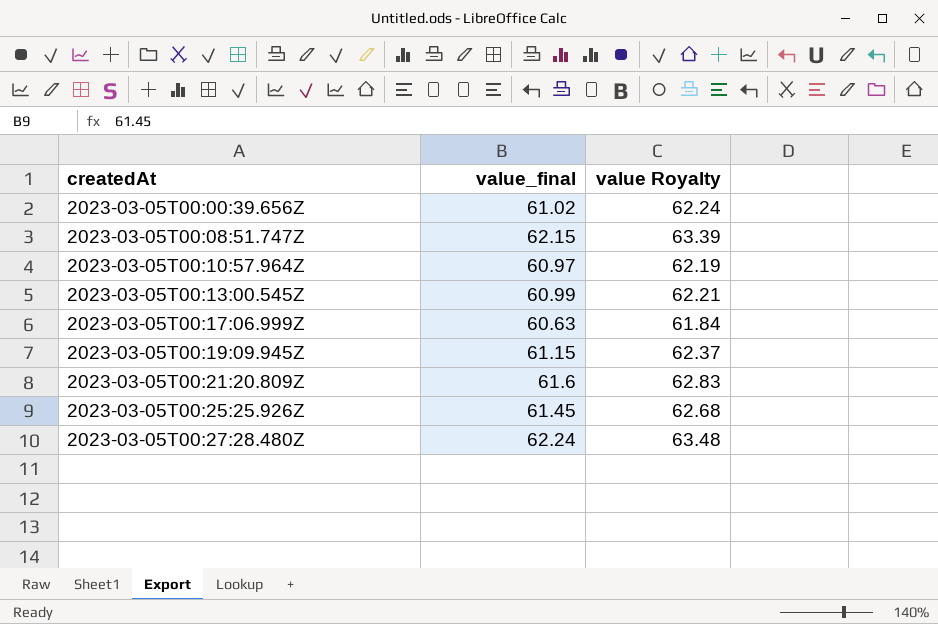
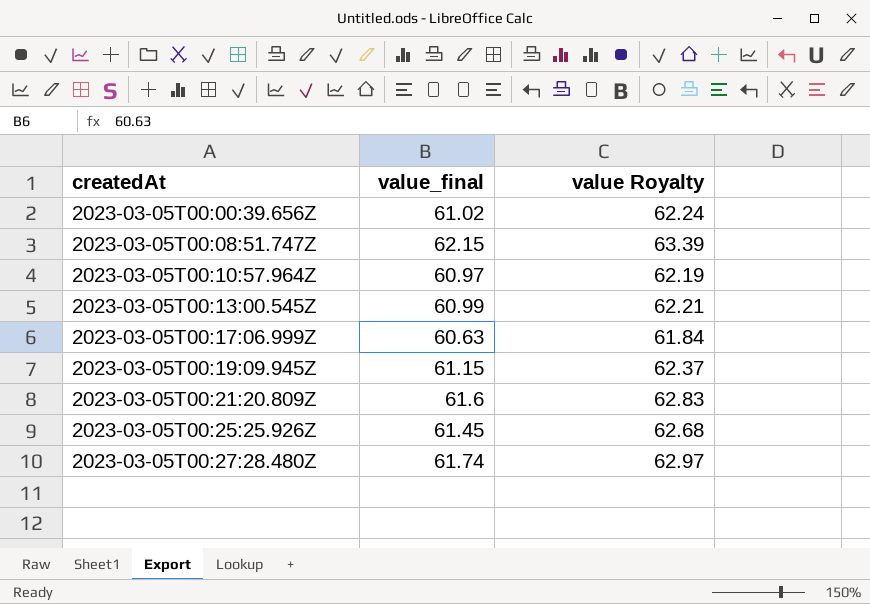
2023-03-05T00:27:28.480Z | value_final: 62.24 -> 61.74
2023-03-05T00:27:28.480Z | value Royalty: 63.48 -> 62.97

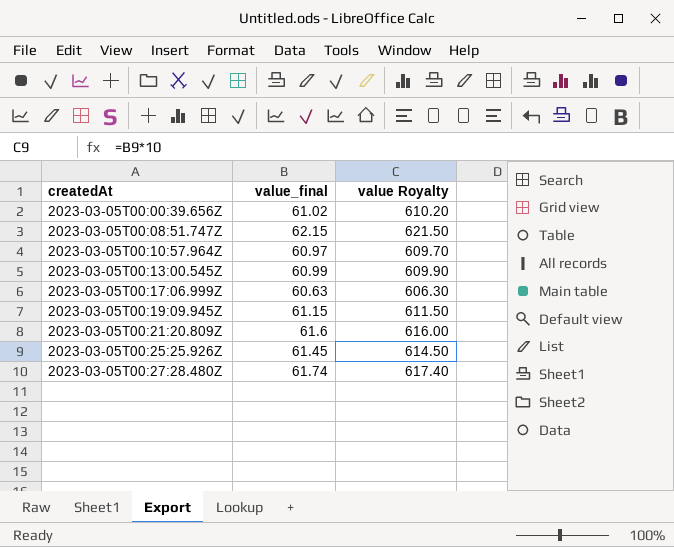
column value Royalty | formula: [value_final] * 1.02 -> [value_final] * 10

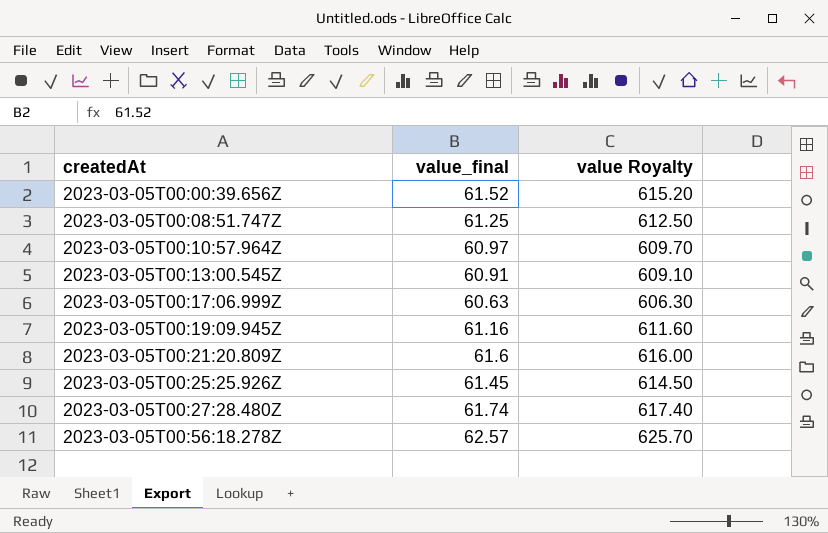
2023-03-05T00:00:39.656Z | value_final: 61.02 -> 61.52
2023-03-05T00:00:39.656Z | value Royalty: 610.20 -> 615.20
2023-03-05T00:08:51.747Z | value_final: 62.15 -> 61.25
2023-03-05T00:08:51.747Z | value Royalty: 621.50 -> 612.50
2023-03-05T00:13:00.545Z | value_final: 60.99 -> 60.91
2023-03-05T00:13:00.545Z | value Royalty: 609.90 -> 609.10
2023-03-05T00:19:09.945Z | value_final: 61.15 -> 61.16
2023-03-05T00:19:09.945Z | value Royalty: 611.50 -> 611.60
row 2023-03-05T00:56:18.278Z: none -> 62.57 | 625.70

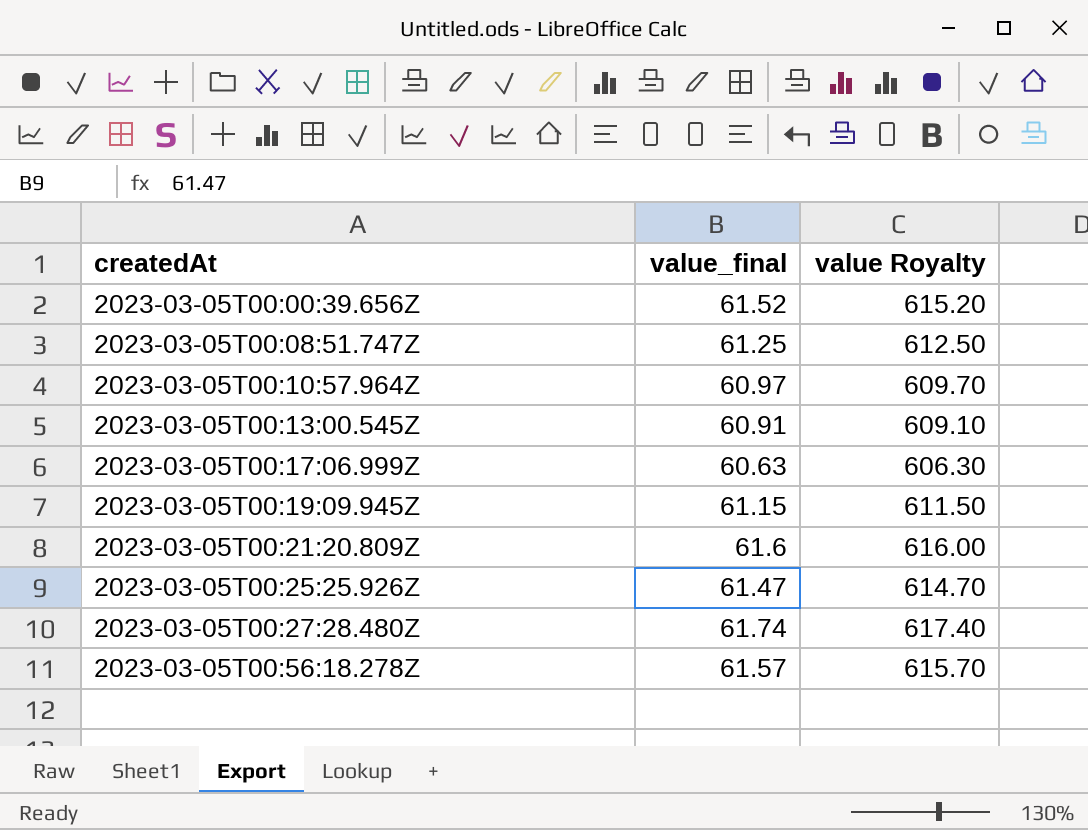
2023-03-05T00:19:09.945Z | value_final: 61.16 -> 61.15
2023-03-05T00:19:09.945Z | value Royalty: 611.60 -> 611.50
2023-03-05T00:25:25.926Z | value_final: 61.45 -> 61.47
2023-03-05T00:25:25.926Z | value Royalty: 614.50 -> 614.70
2023-03-05T00:56:18.278Z | value_final: 62.57 -> 61.57
2023-03-05T00:56:18.278Z | value Royalty: 625.70 -> 615.70

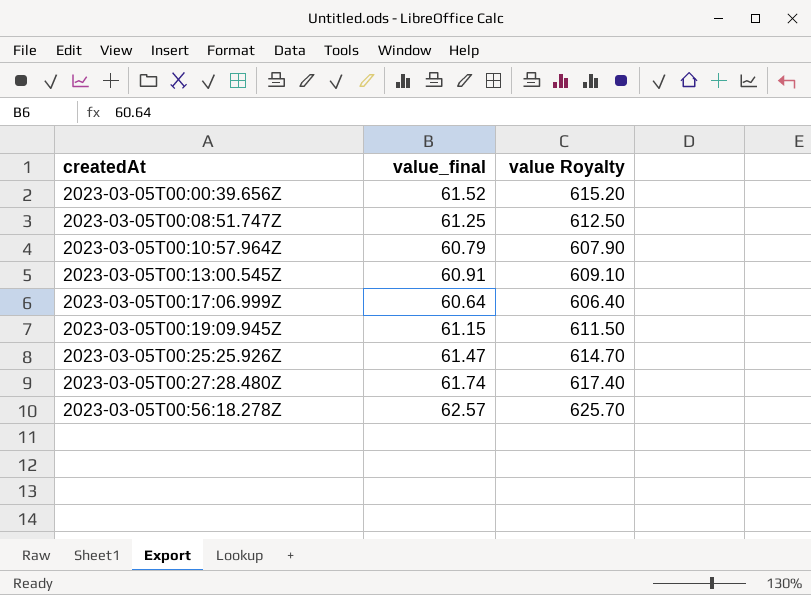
row 2023-03-05T00:21:20.809Z: 61.6 | 616.00 -> none
2023-03-05T00:10:57.964Z | value_final: 60.97 -> 60.79
2023-03-05T00:10:57.964Z | value Royalty: 609.70 -> 607.90
2023-03-05T00:17:06.999Z | value_final: 60.63 -> 60.64
2023-03-05T00:17:06.999Z | value Royalty: 606.30 -> 606.40
2023-03-05T00:56:18.278Z | value_final: 61.57 -> 62.57
2023-03-05T00:56:18.278Z | value Royalty: 615.70 -> 625.70

